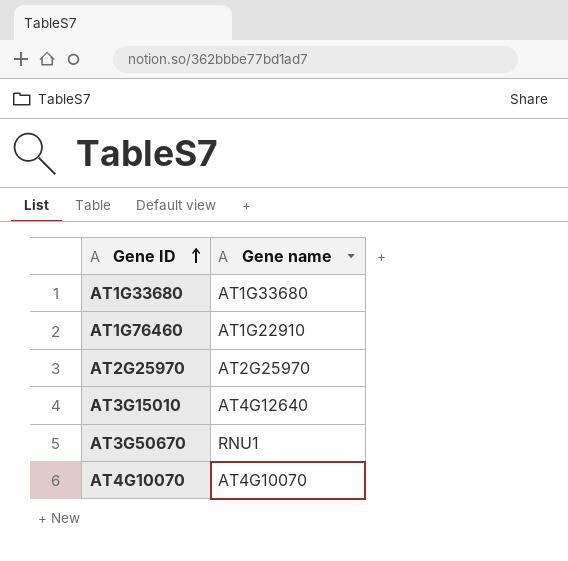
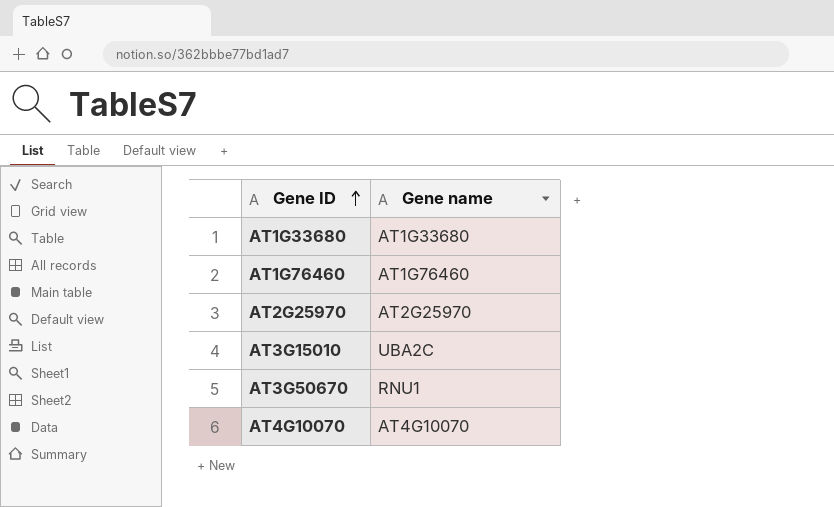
AT1G76460 | Gene name: AT1G22910 -> AT1G76460
AT3G15010 | Gene name: AT4G12640 -> UBA2C

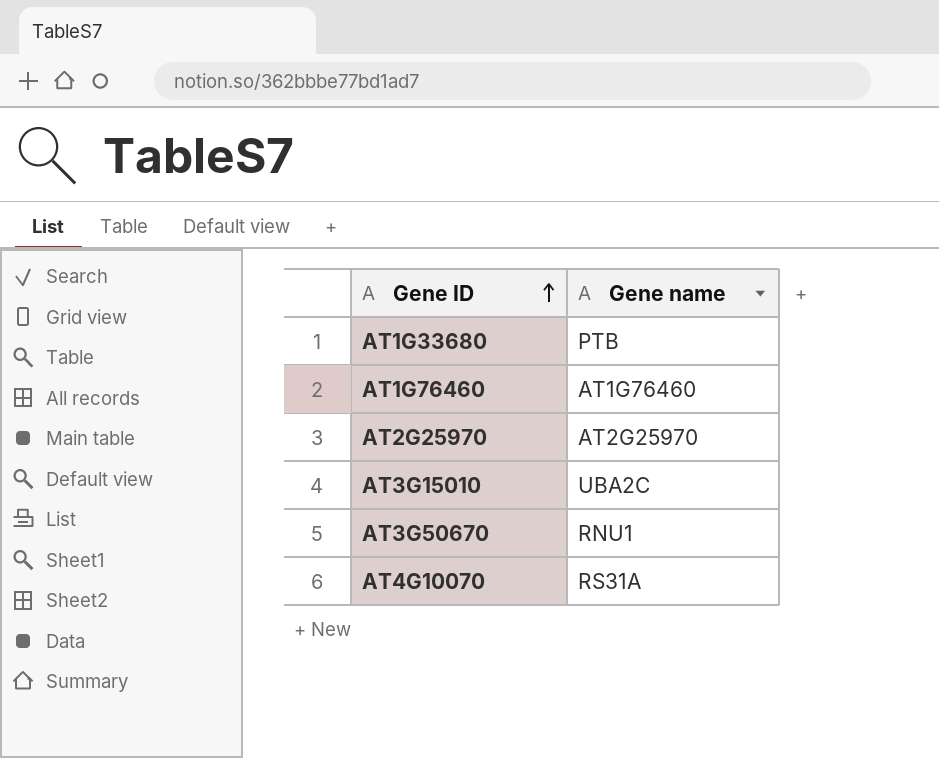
AT1G33680 | Gene name: AT1G33680 -> PTB
AT4G10070 | Gene name: AT4G10070 -> RS31A

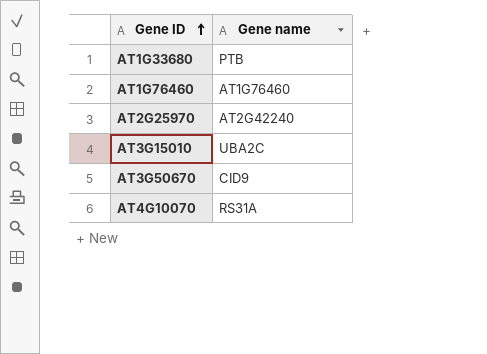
AT2G25970 | Gene name: AT2G25970 -> AT2G42240
AT3G50670 | Gene name: RNU1 -> CID9

